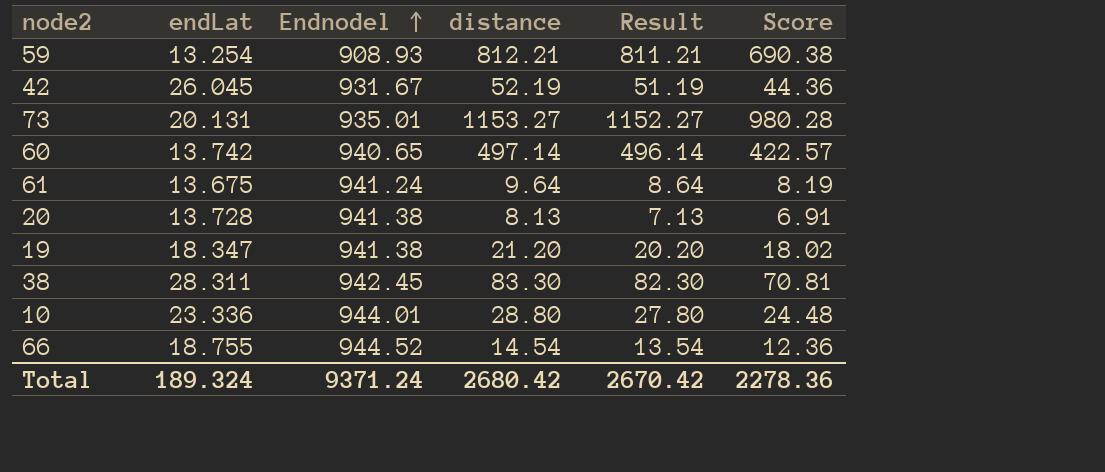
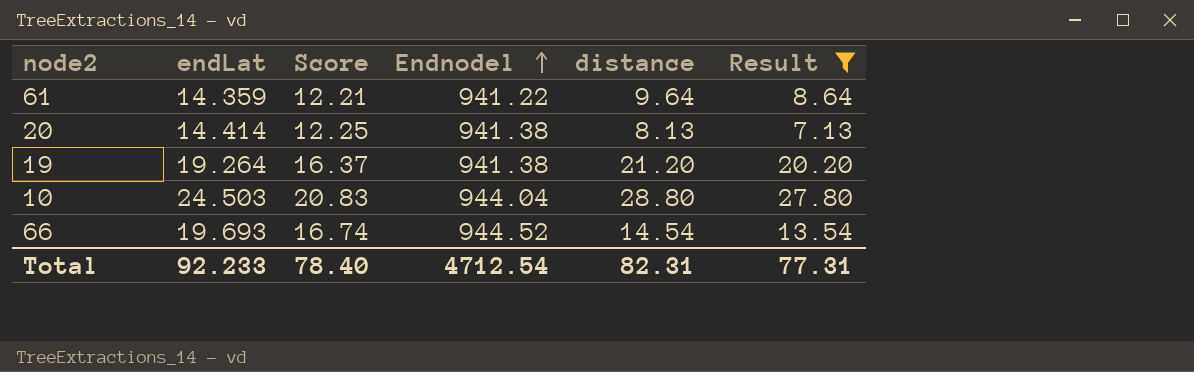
filter: none -> Result <= 27.80
column Score | formula: [distance] * 0.85 -> [endLat] * 0.85
column Score | position: 6 -> 3
61 | endLat: 13.675 -> 14.359
61 | Endnodel: 941.24 -> 941.22
20 | endLat: 13.728 -> 14.414
19 | endLat: 18.347 -> 19.264
10 | endLat: 23.336 -> 24.503
10 | Endnodel: 944.01 -> 944.04
66 | endLat: 18.755 -> 19.693
Total | endLat: 189.324 -> 92.233
Total | Score: 2278.36 -> 78.40
Total | Endnodel: 9371.24 -> 4712.54
Total | distance: 2680.42 -> 82.31
Total | Result: 2670.42 -> 77.31

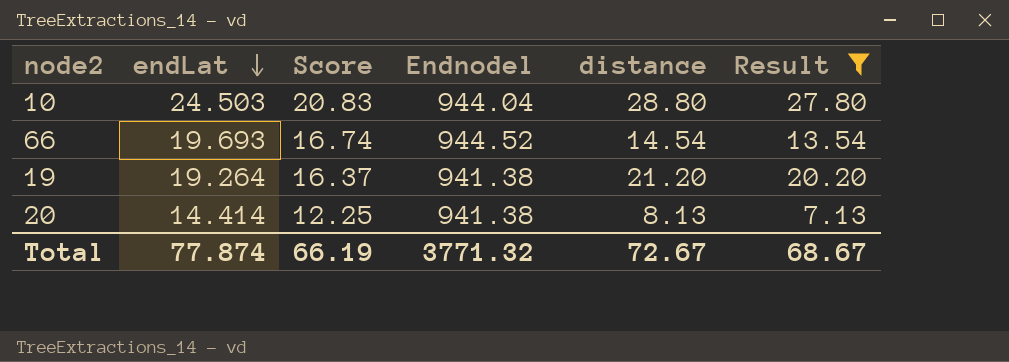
row order: Endnodel ascending -> endLat descending
row 61: 14.359 | 12.21 | 941.22 | 9.64 | 8.64 -> none
Total | endLat: 92.233 -> 77.874
Total | Score: 78.40 -> 66.19
Total | Endnodel: 4712.54 -> 3771.32
Total | distance: 82.31 -> 72.67
Total | Result: 77.31 -> 68.67

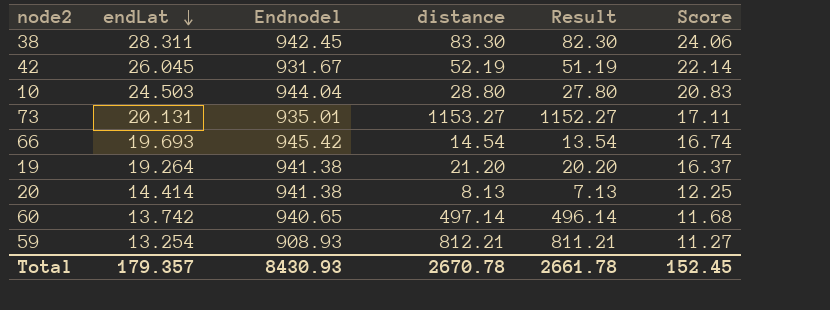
filter: Result <= 27.80 -> none
column Score | position: 3 -> 6
66 | Endnodel: 944.52 -> 945.42
Total | endLat: 77.874 -> 179.357
Total | Endnodel: 3771.32 -> 8430.93
Total | distance: 72.67 -> 2670.78
Total | Result: 68.67 -> 2661.78
Total | Score: 66.19 -> 152.45

